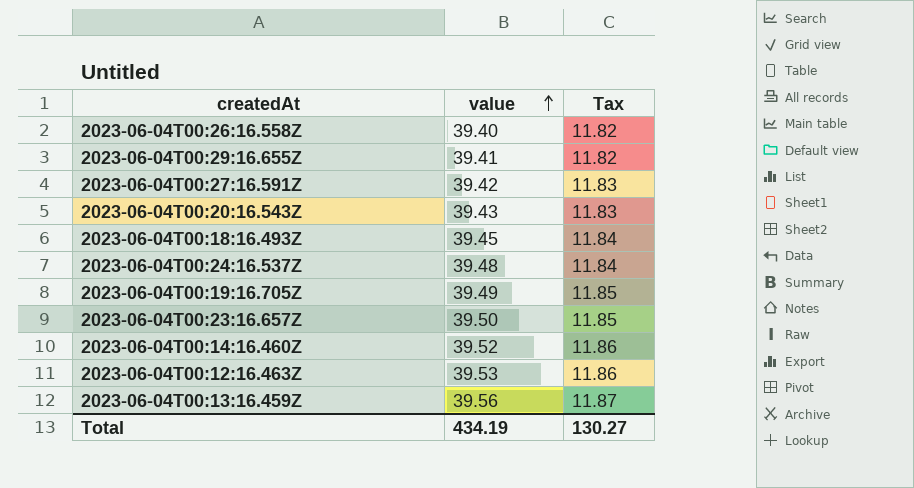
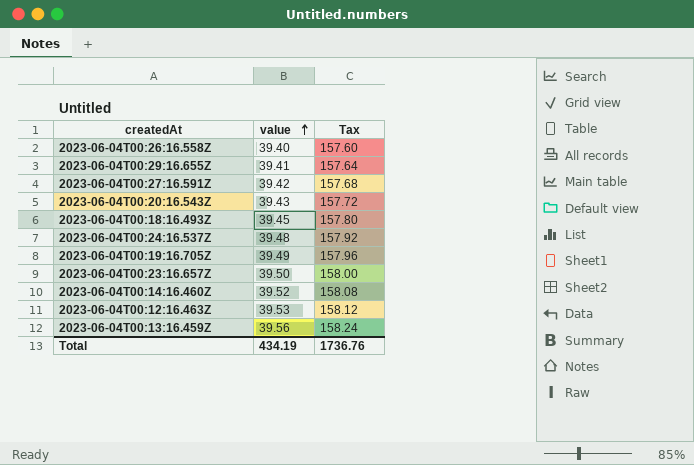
column Tax | formula: [value] * 0.3 -> [value] * 4
Total | Tax: 130.27 -> 1736.76

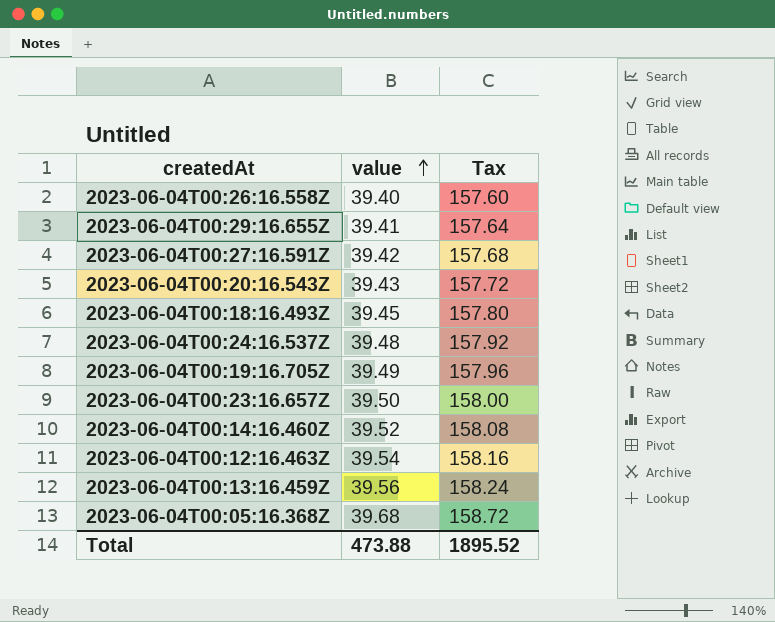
2023-06-04T00:12:16.463Z | value: 39.53 -> 39.54
2023-06-04T00:12:16.463Z | Tax: 158.12 -> 158.16
row 2023-06-04T00:05:16.368Z: none -> 39.68 | 158.72
Total | value: 434.19 -> 473.88
Total | Tax: 1736.76 -> 1895.52

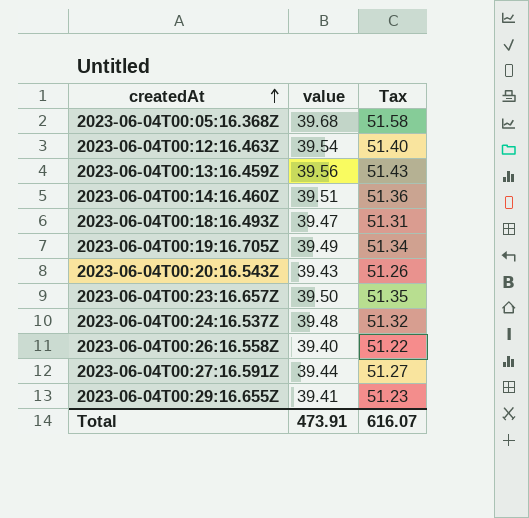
row order: value ascending -> createdAt ascending
column Tax | formula: [value] * 4 -> [value] * 1.3
2023-06-04T00:14:16.460Z | value: 39.52 -> 39.51
2023-06-04T00:18:16.493Z | value: 39.45 -> 39.47
2023-06-04T00:27:16.591Z | value: 39.42 -> 39.44
Total | value: 473.88 -> 473.91
Total | Tax: 1895.52 -> 616.07

